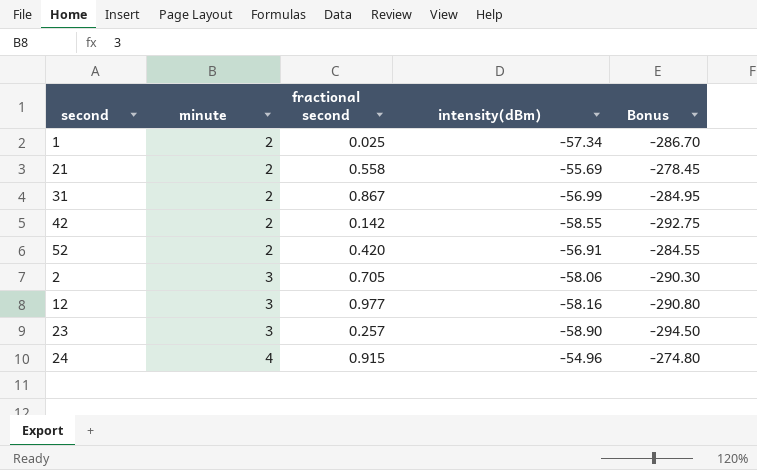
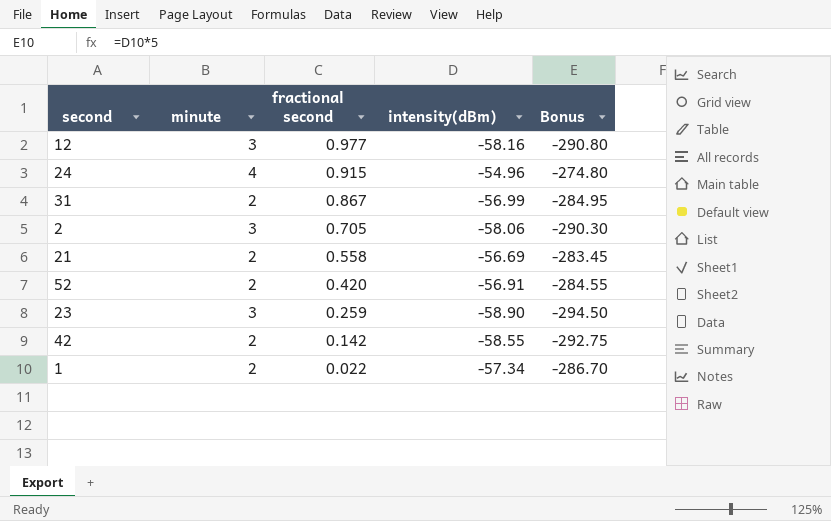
row order: minute ascending -> fractional second descending
21 | intensity(dBm): -55.69 -> -56.69
21 | Bonus: -278.45 -> -283.45
23 | fractional second: 0.257 -> 0.259
1 | fractional second: 0.025 -> 0.022

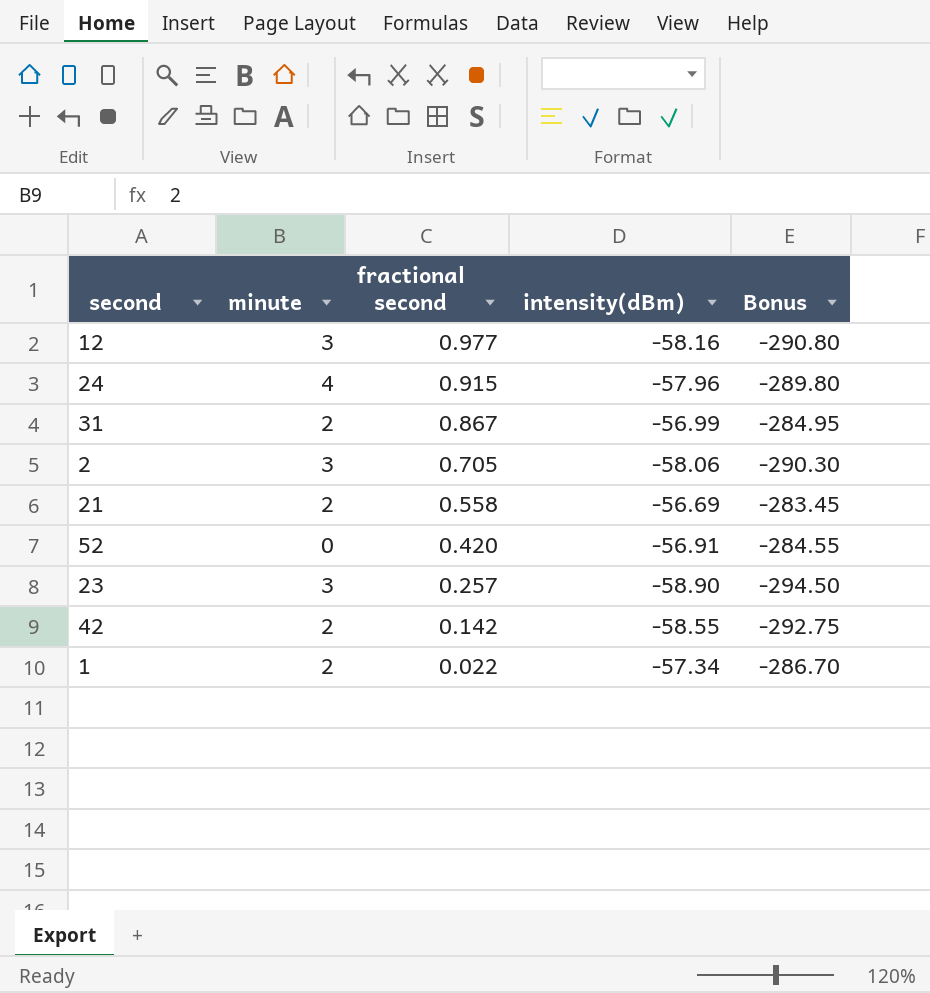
24 | intensity(dBm): -54.96 -> -57.96
24 | Bonus: -274.80 -> -289.80
52 | minute: 2 -> 0
23 | fractional second: 0.259 -> 0.257

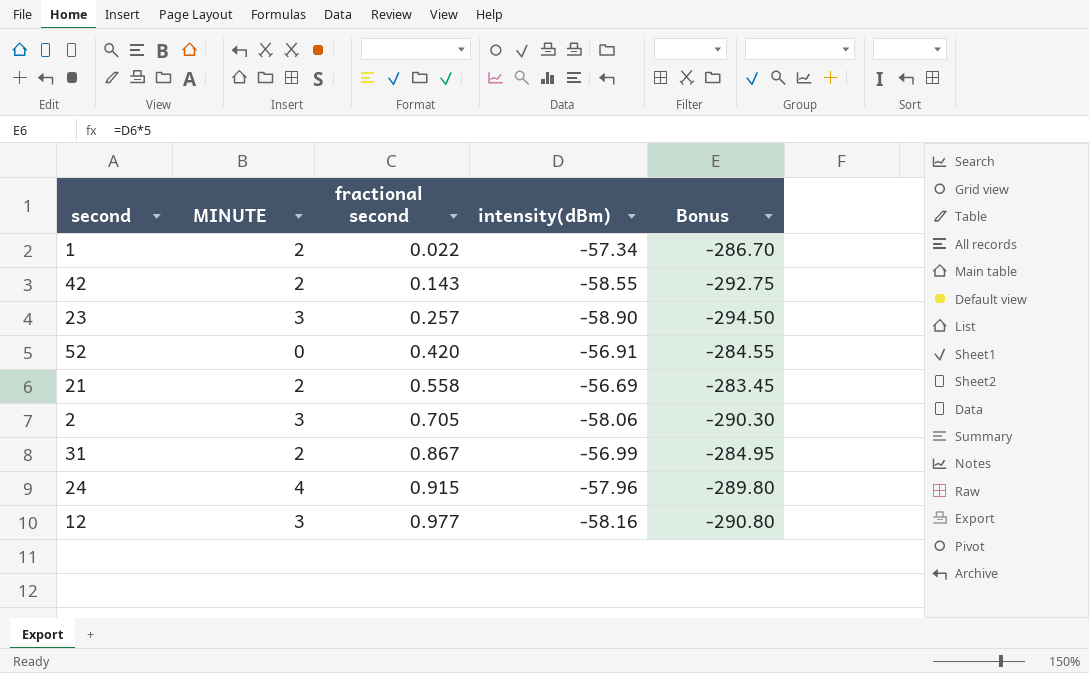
row order: fractional second descending -> fractional second ascending
column name: minute -> MINUTE
42 | fractional second: 0.142 -> 0.143

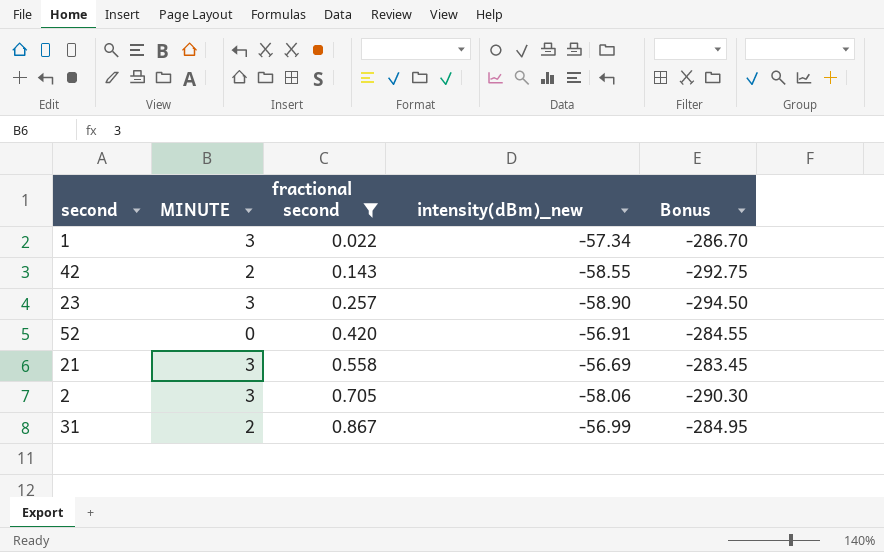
filter: none -> fractional second <= 0.867
column name: intensity(dBm) -> intensity(dBm)_new
1 | MINUTE: 2 -> 3
21 | MINUTE: 2 -> 3

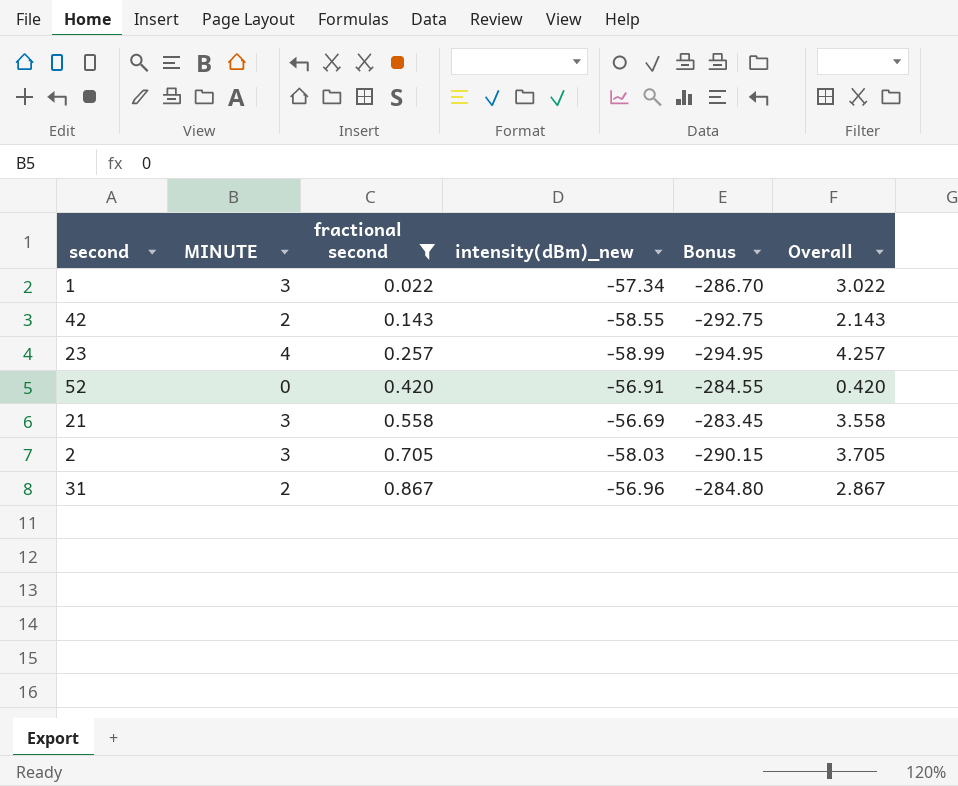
column Overall | formula: none -> [MINUTE] + [fractional second]
23 | MINUTE: 3 -> 4
23 | intensity(dBm)_new: -58.90 -> -58.99
23 | Bonus: -294.50 -> -294.95
2 | intensity(dBm)_new: -58.06 -> -58.03
2 | Bonus: -290.30 -> -290.15
31 | intensity(dBm)_new: -56.99 -> -56.96
31 | Bonus: -284.95 -> -284.80

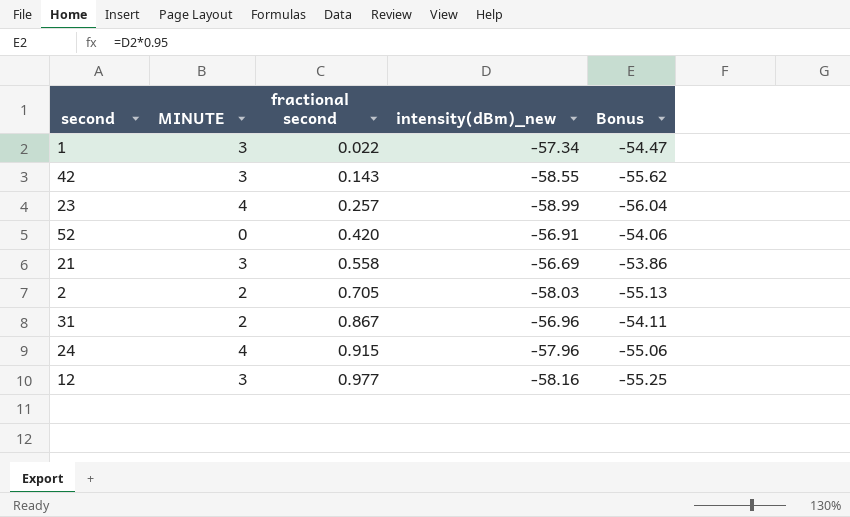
filter: fractional second <= 0.867 -> none
column Overall | formula: [MINUTE] + [fractional second] -> none
column Bonus | formula: [intensity(dBm)_new] * 5 -> [intensity(dBm)_new] * 0.95
42 | MINUTE: 2 -> 3
2 | MINUTE: 3 -> 2

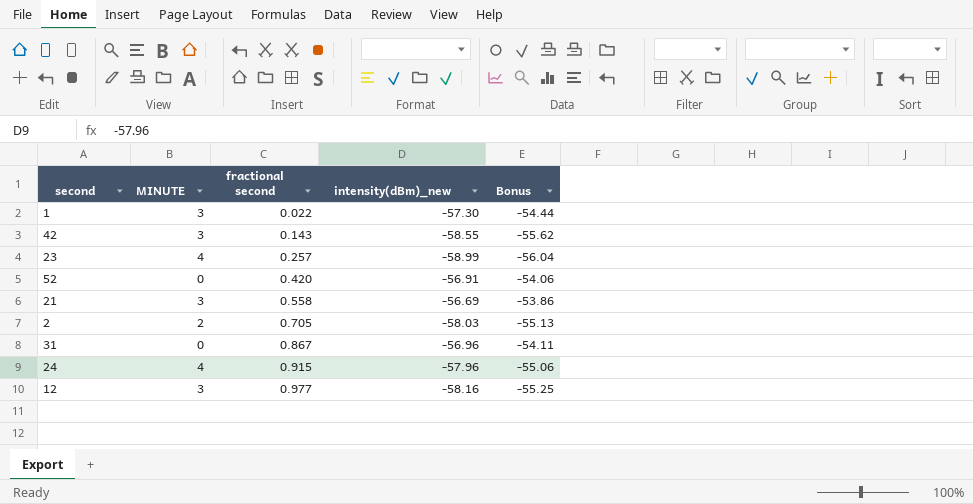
1 | intensity(dBm)_new: -57.34 -> -57.30
1 | Bonus: -54.47 -> -54.44
31 | MINUTE: 2 -> 0

